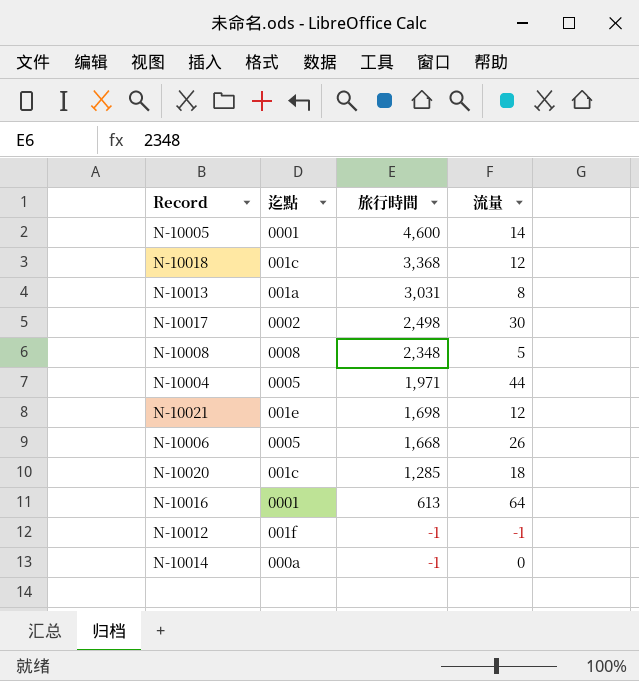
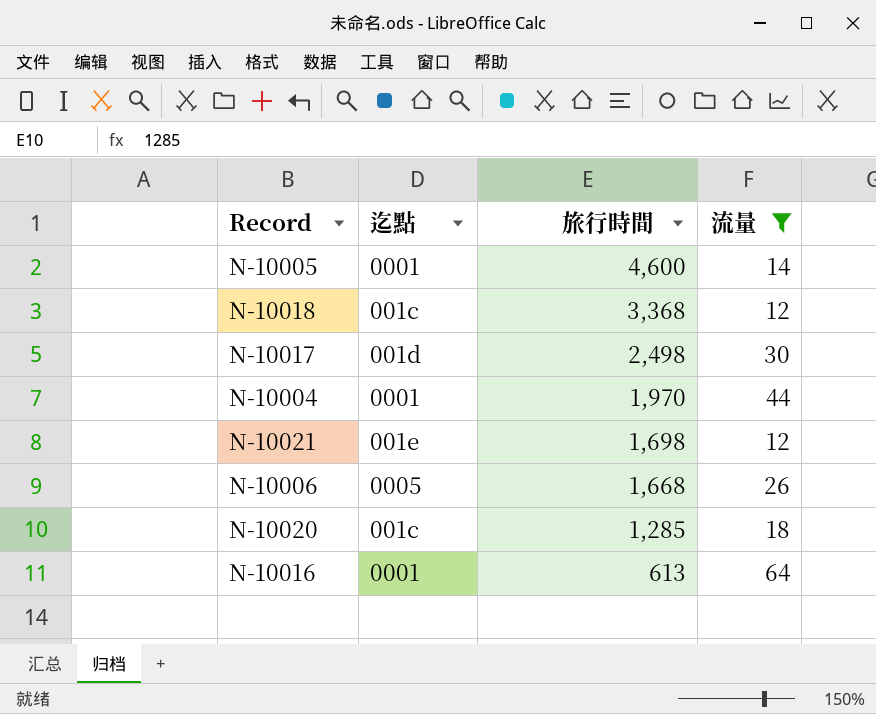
filter: none -> 流量 >= 12
N-10017 | 迄點: 0002 -> 001d
N-10004 | 迄點: 0005 -> 0001
N-10004 | 旅行時間: 1,971 -> 1,970

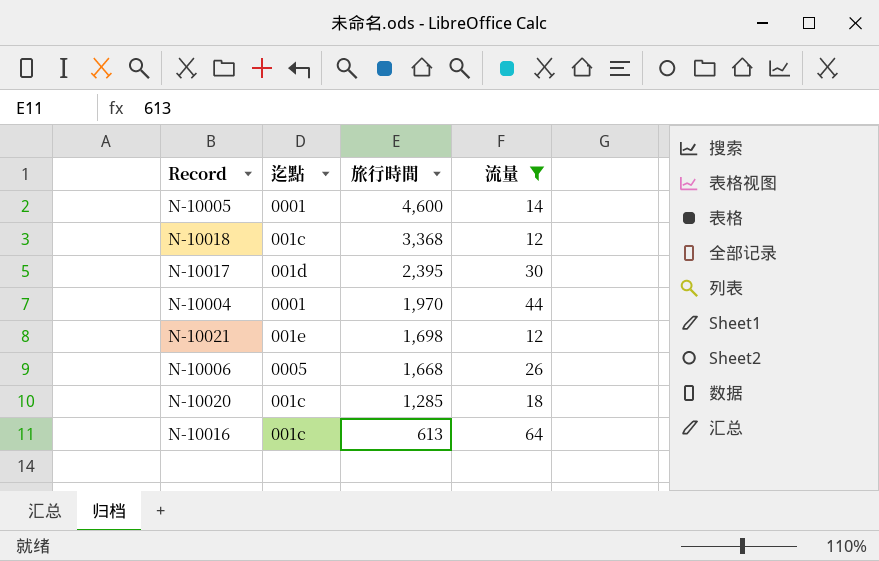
N-10017 | 旅行時間: 2,498 -> 2,395
N-10016 | 迄點: 0001 -> 001c

